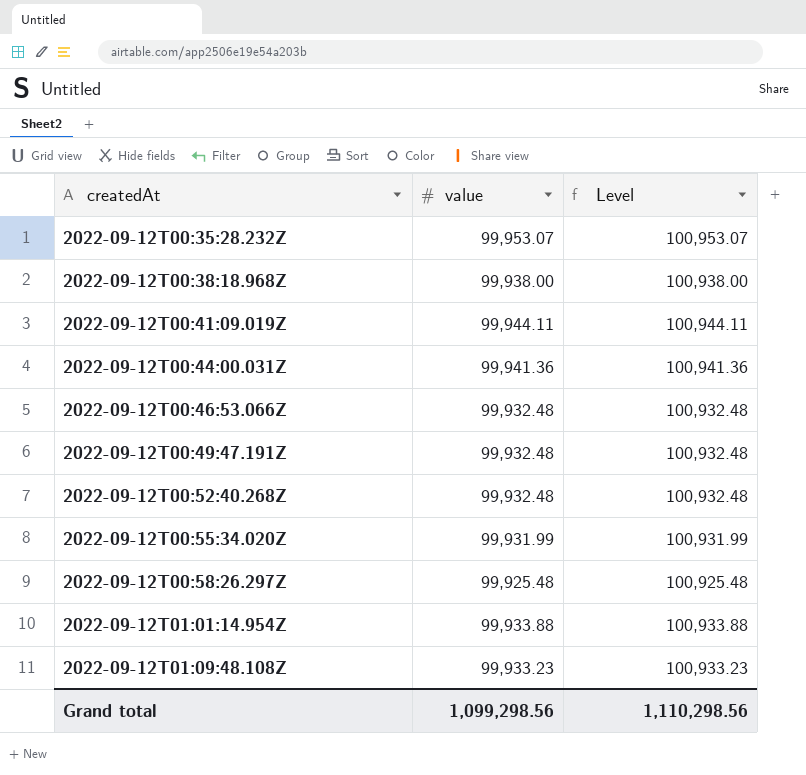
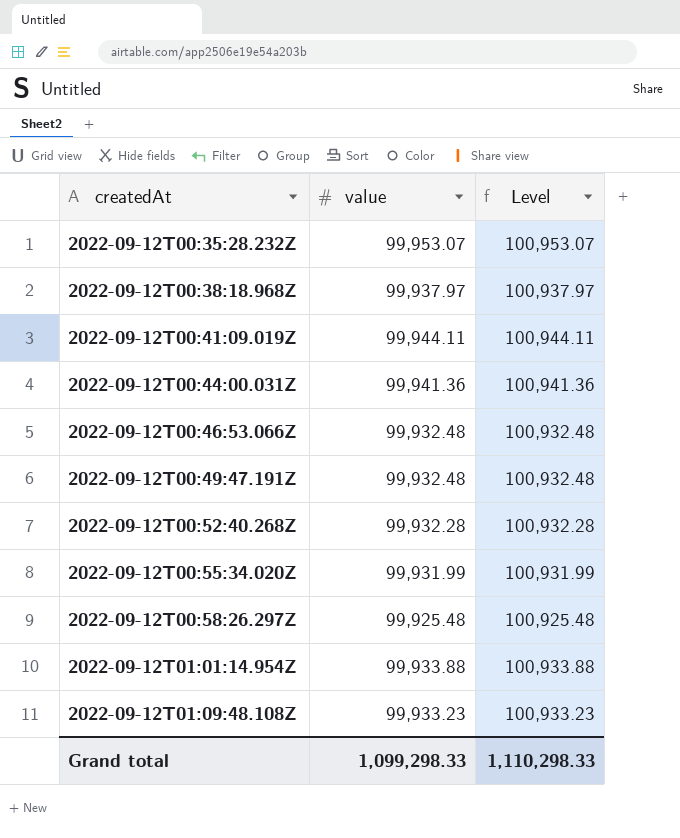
2022-09-12T00:38:18.968Z | value: 99,938.00 -> 99,937.97
2022-09-12T00:38:18.968Z | Level: 100,938.00 -> 100,937.97
2022-09-12T00:52:40.268Z | value: 99,932.48 -> 99,932.28
2022-09-12T00:52:40.268Z | Level: 100,932.48 -> 100,932.28
Grand total | value: 1,099,298.56 -> 1,099,298.33
Grand total | Level: 1,110,298.56 -> 1,110,298.33

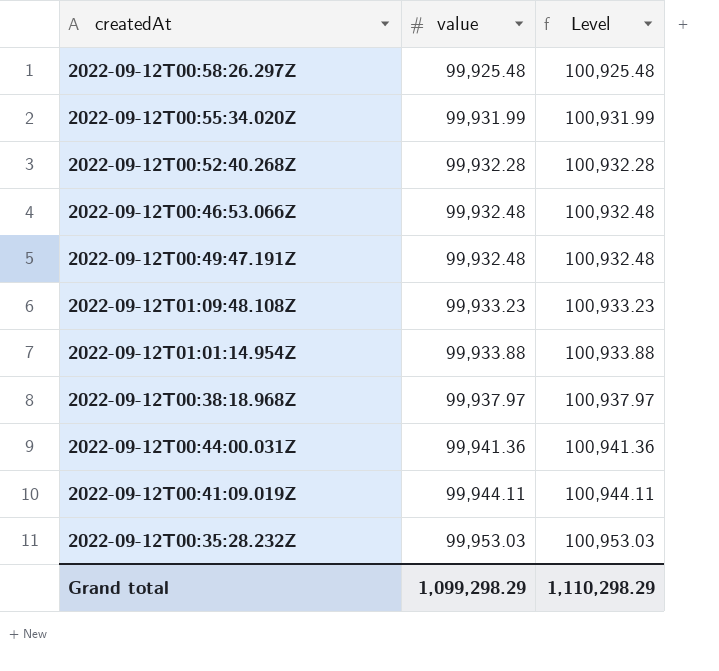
row order: createdAt ascending -> value ascending
2022-09-12T00:35:28.232Z | value: 99,953.07 -> 99,953.03
2022-09-12T00:35:28.232Z | Level: 100,953.07 -> 100,953.03
Grand total | value: 1,099,298.33 -> 1,099,298.29
Grand total | Level: 1,110,298.33 -> 1,110,298.29

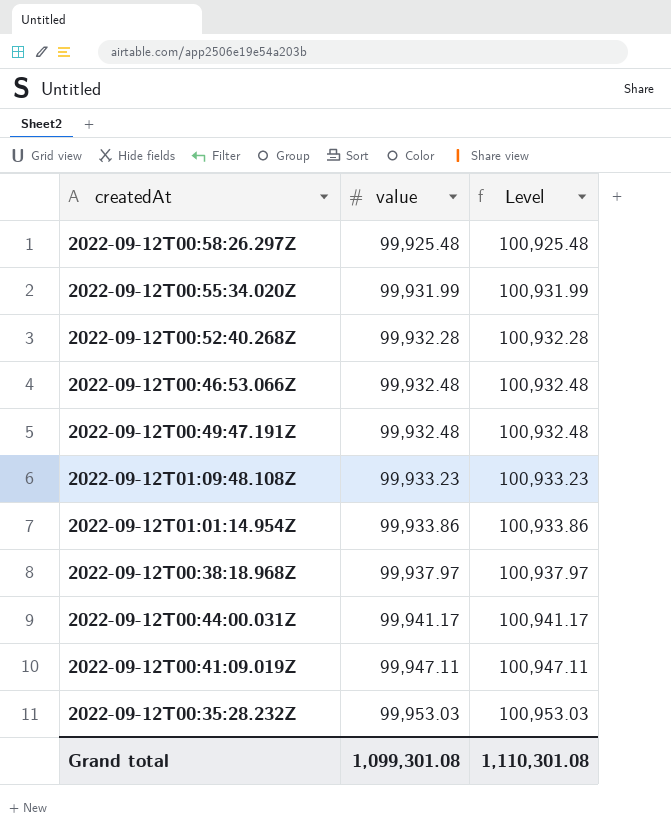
2022-09-12T01:01:14.954Z | value: 99,933.88 -> 99,933.86
2022-09-12T01:01:14.954Z | Level: 100,933.88 -> 100,933.86
2022-09-12T00:44:00.031Z | value: 99,941.36 -> 99,941.17
2022-09-12T00:44:00.031Z | Level: 100,941.36 -> 100,941.17
2022-09-12T00:41:09.019Z | value: 99,944.11 -> 99,947.11
2022-09-12T00:41:09.019Z | Level: 100,944.11 -> 100,947.11
Grand total | value: 1,099,298.29 -> 1,099,301.08
Grand total | Level: 1,110,298.29 -> 1,110,301.08

